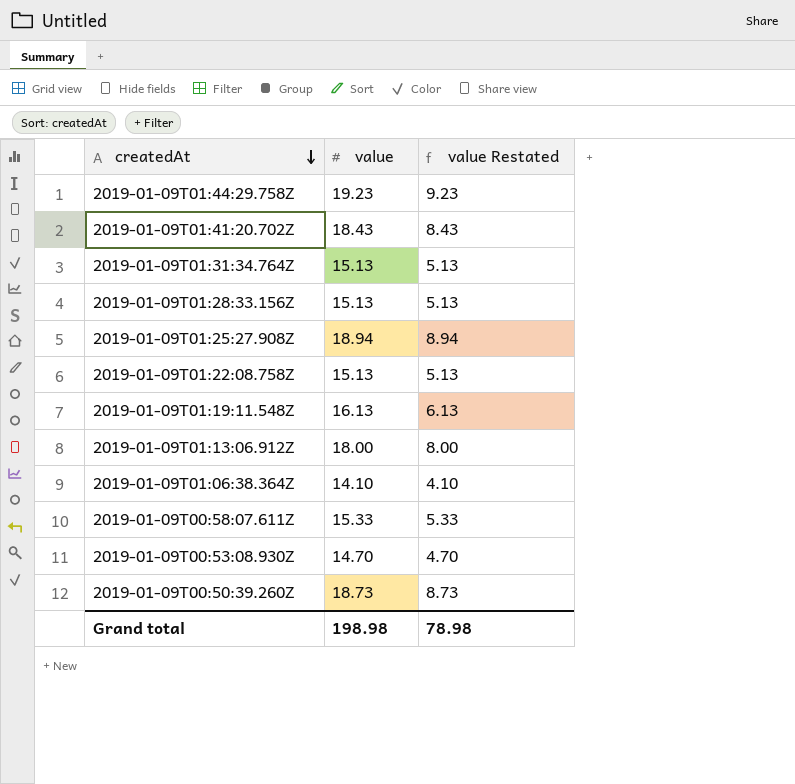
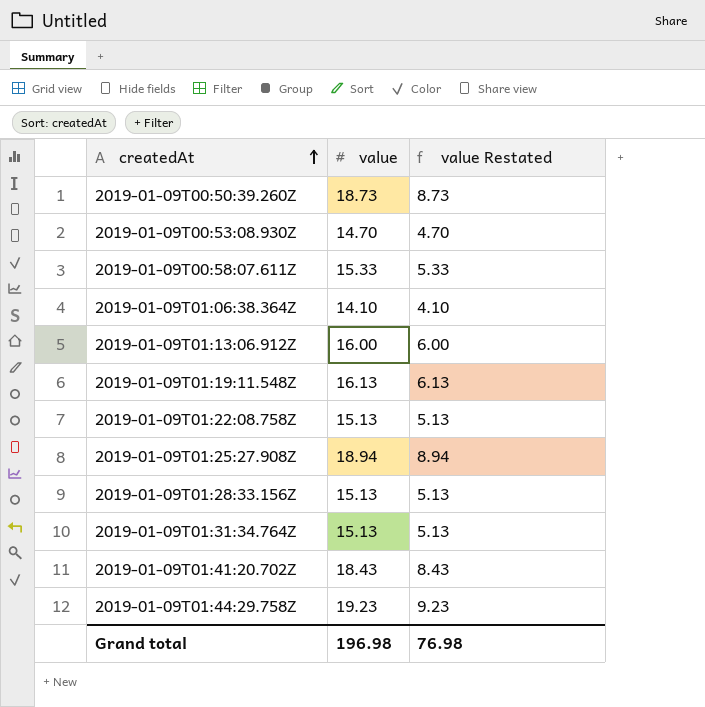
row order: createdAt descending -> createdAt ascending
2019-01-09T01:13:06.912Z | value: 18.00 -> 16.00
2019-01-09T01:13:06.912Z | value Restated: 8.00 -> 6.00
Grand total | value: 198.98 -> 196.98
Grand total | value Restated: 78.98 -> 76.98

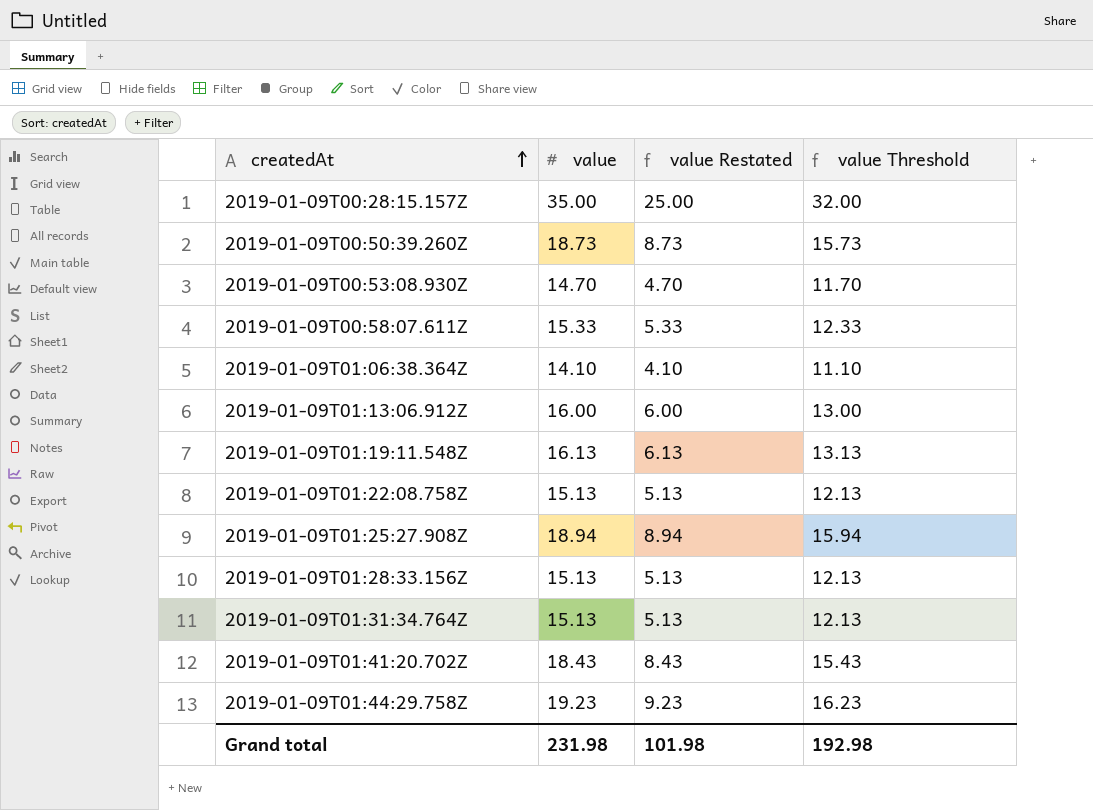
column value Threshold | formula: none -> [value] - 3
row 2019-01-09T00:28:15.157Z: none -> 35.00 | 25.00 | 32.00
Grand total | value: 196.98 -> 231.98
Grand total | value Restated: 76.98 -> 101.98

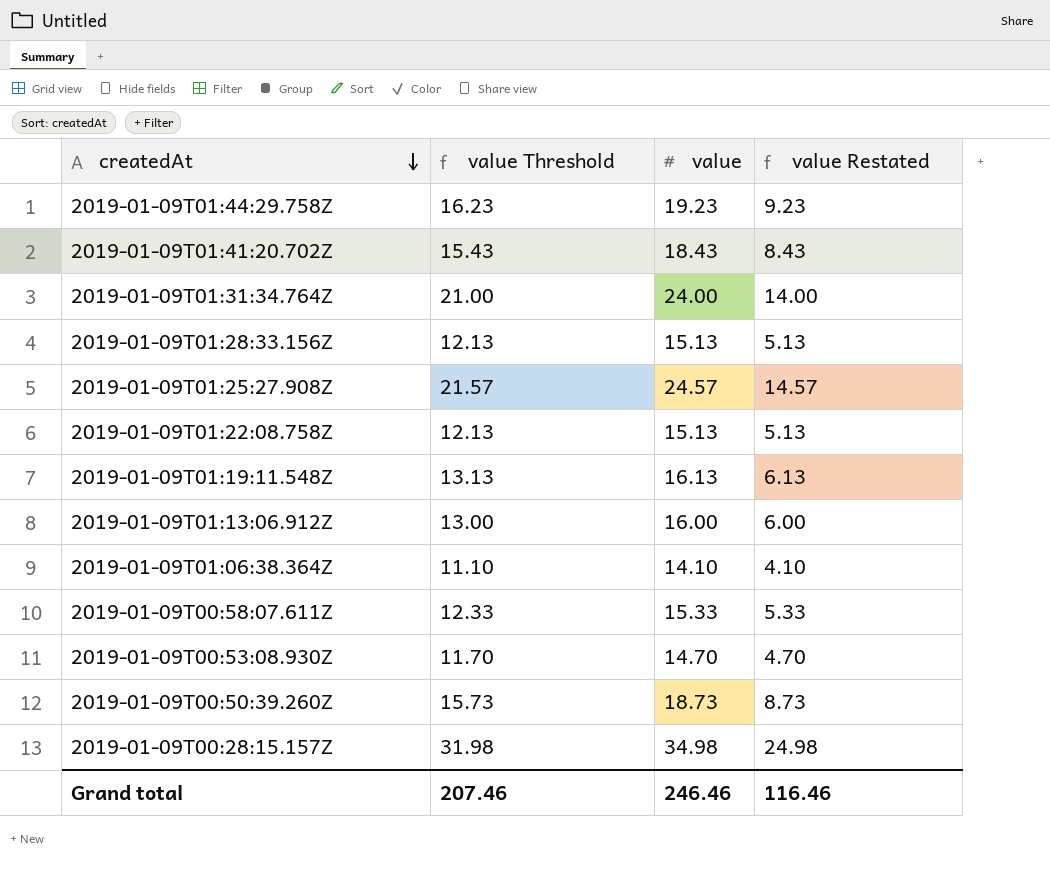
row order: createdAt ascending -> createdAt descending
column value Threshold | position: 4 -> 2
2019-01-09T01:31:34.764Z | value Threshold: 12.13 -> 21.00
2019-01-09T01:31:34.764Z | value: 15.13 -> 24.00
2019-01-09T01:31:34.764Z | value Restated: 5.13 -> 14.00
2019-01-09T01:25:27.908Z | value Threshold: 15.94 -> 21.57
2019-01-09T01:25:27.908Z | value: 18.94 -> 24.57
2019-01-09T01:25:27.908Z | value Restated: 8.94 -> 14.57
2019-01-09T00:28:15.157Z | value Threshold: 32.00 -> 31.98
2019-01-09T00:28:15.157Z | value: 35.00 -> 34.98
2019-01-09T00:28:15.157Z | value Restated: 25.00 -> 24.98
Grand total | value Threshold: 192.98 -> 207.46
Grand total | value: 231.98 -> 246.46
Grand total | value Restated: 101.98 -> 116.46

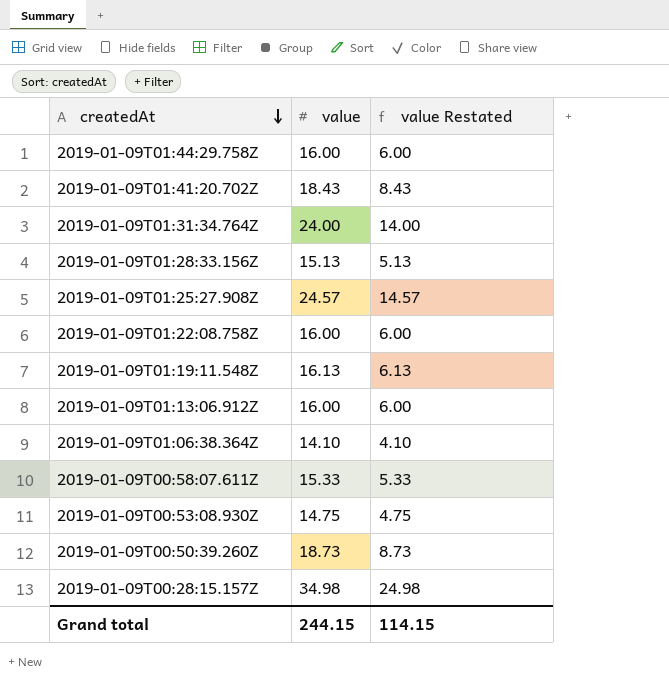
column value Threshold | formula: [value] - 3 -> none
2019-01-09T01:44:29.758Z | value: 19.23 -> 16.00
2019-01-09T01:44:29.758Z | value Restated: 9.23 -> 6.00
2019-01-09T01:22:08.758Z | value: 15.13 -> 16.00
2019-01-09T01:22:08.758Z | value Restated: 5.13 -> 6.00
2019-01-09T00:53:08.930Z | value: 14.70 -> 14.75
2019-01-09T00:53:08.930Z | value Restated: 4.70 -> 4.75
Grand total | value: 246.46 -> 244.15
Grand total | value Restated: 116.46 -> 114.15

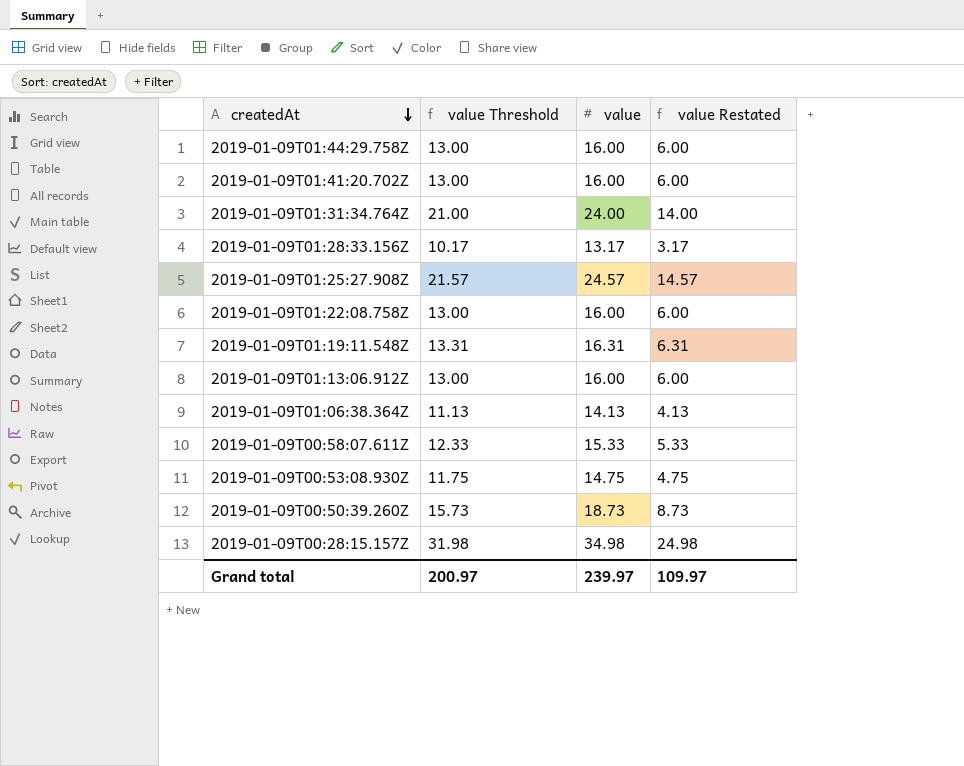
column value Threshold | formula: none -> [value] - 3
2019-01-09T01:41:20.702Z | value: 18.43 -> 16.00
2019-01-09T01:41:20.702Z | value Restated: 8.43 -> 6.00
2019-01-09T01:28:33.156Z | value: 15.13 -> 13.17
2019-01-09T01:28:33.156Z | value Restated: 5.13 -> 3.17
2019-01-09T01:19:11.548Z | value: 16.13 -> 16.31
2019-01-09T01:19:11.548Z | value Restated: 6.13 -> 6.31
2019-01-09T01:06:38.364Z | value: 14.10 -> 14.13
2019-01-09T01:06:38.364Z | value Restated: 4.10 -> 4.13
Grand total | value: 244.15 -> 239.97
Grand total | value Restated: 114.15 -> 109.97

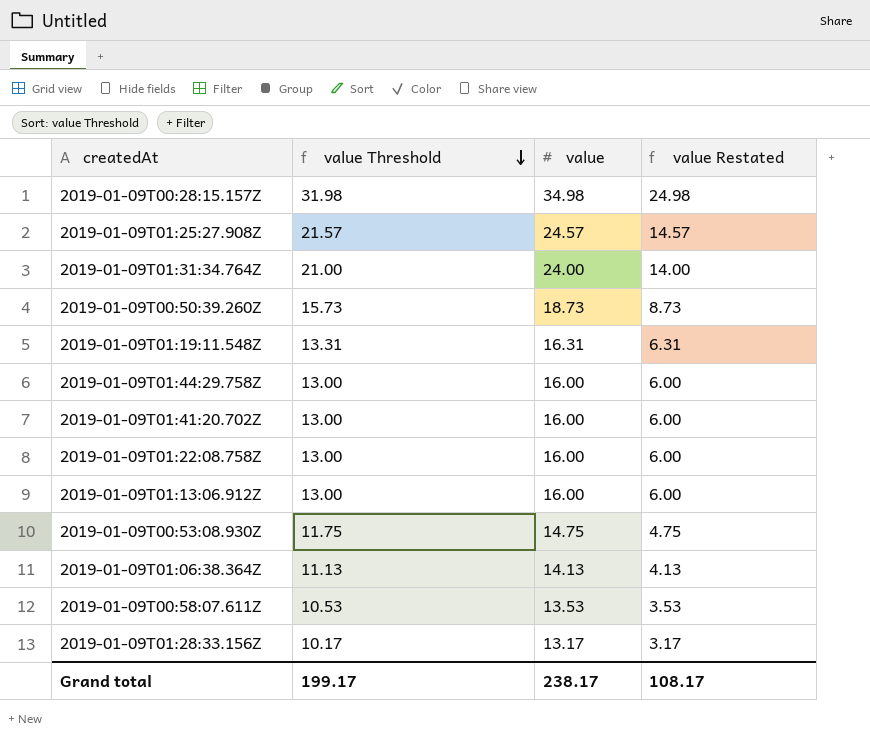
row order: createdAt descending -> value Threshold descending
2019-01-09T00:58:07.611Z | value Threshold: 12.33 -> 10.53
2019-01-09T00:58:07.611Z | value: 15.33 -> 13.53
2019-01-09T00:58:07.611Z | value Restated: 5.33 -> 3.53
Grand total | value Threshold: 200.97 -> 199.17
Grand total | value: 239.97 -> 238.17
Grand total | value Restated: 109.97 -> 108.17

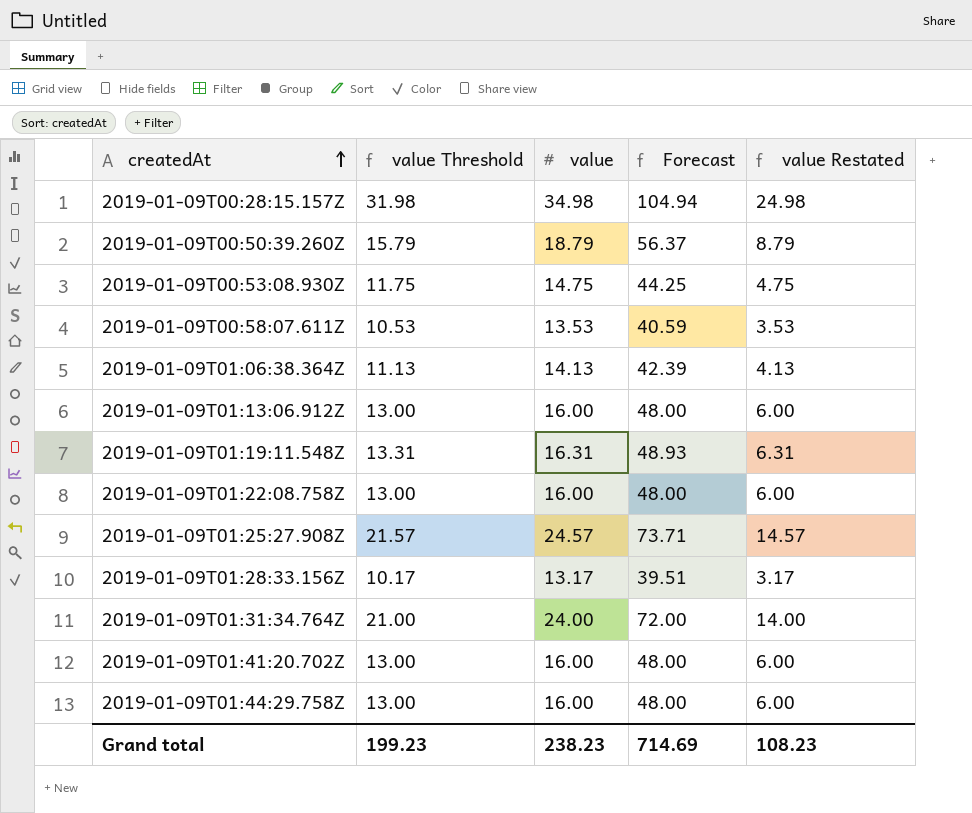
row order: value Threshold descending -> createdAt ascending
column Forecast | formula: none -> [value] * 3
2019-01-09T00:50:39.260Z | value Threshold: 15.73 -> 15.79
2019-01-09T00:50:39.260Z | value: 18.73 -> 18.79
2019-01-09T00:50:39.260Z | value Restated: 8.73 -> 8.79
Grand total | value Threshold: 199.17 -> 199.23
Grand total | value: 238.17 -> 238.23
Grand total | value Restated: 108.17 -> 108.23

